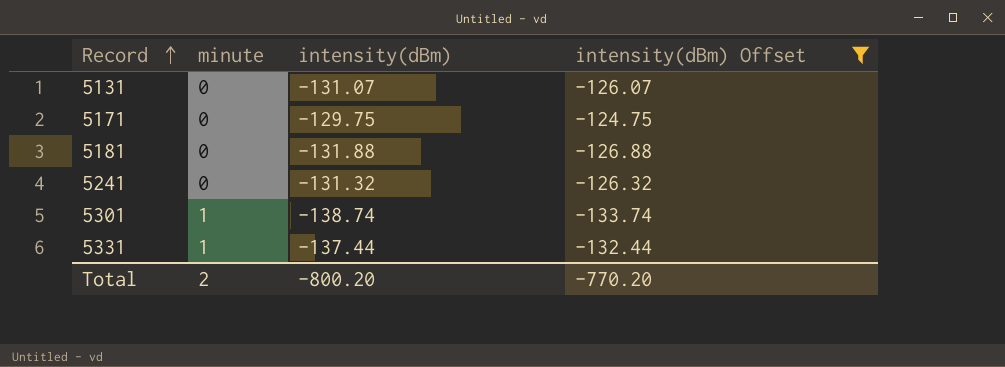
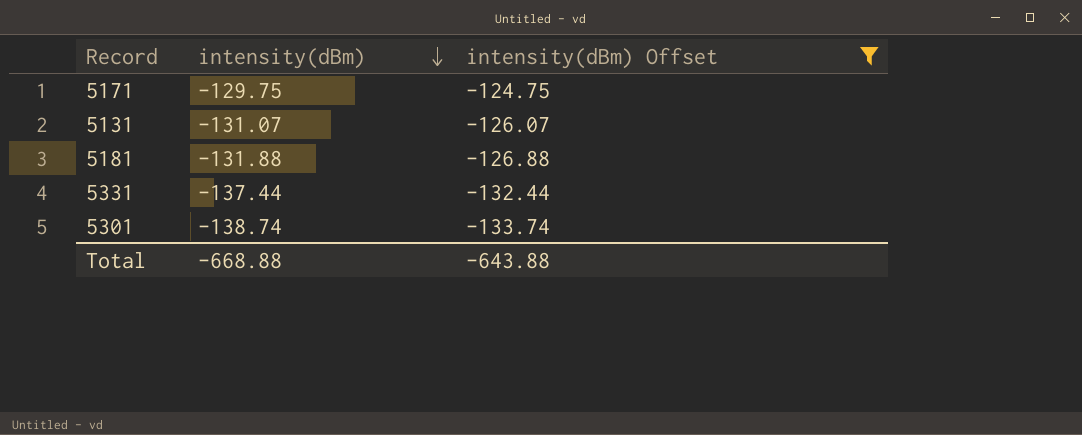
row order: Record ascending -> intensity(dBm) descending
column minute | position: 2 -> none
row 5241: 0 | -131.32 | -126.32 -> none
Total | intensity(dBm): -800.20 -> -668.88
Total | intensity(dBm) Offset: -770.20 -> -643.88

